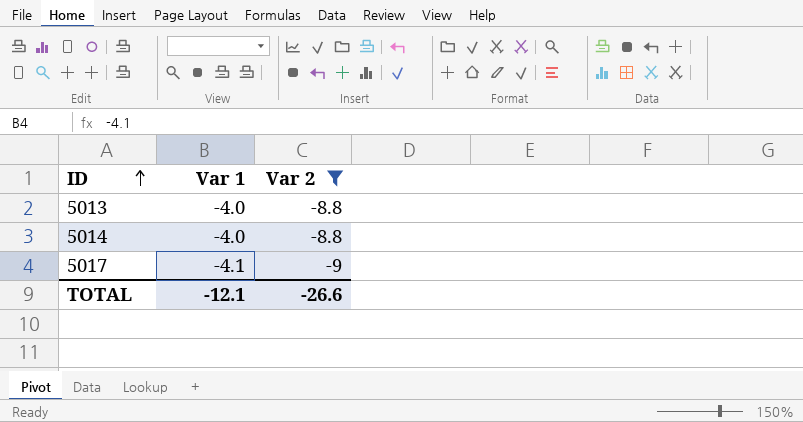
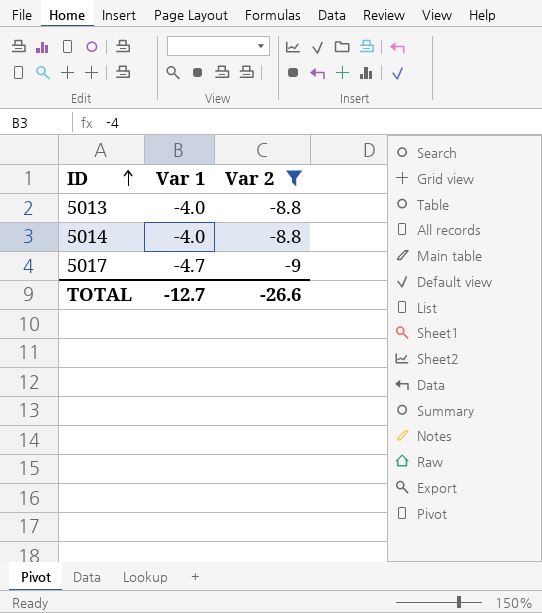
5017 | Var 1: -4.1 -> -4.7
TOTAL | Var 1: -12.1 -> -12.7

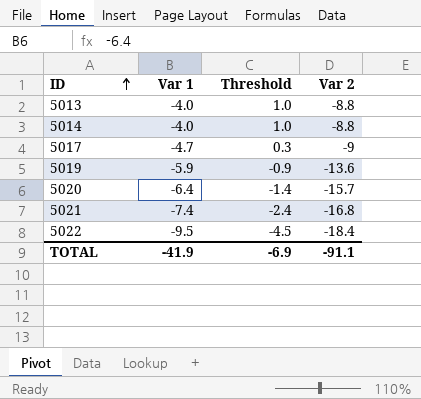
filter: Var 2 >= -9 -> none
column Threshold | formula: none -> [Var 1] + 5
TOTAL | Var 1: -12.7 -> -41.9
TOTAL | Var 2: -26.6 -> -91.1

